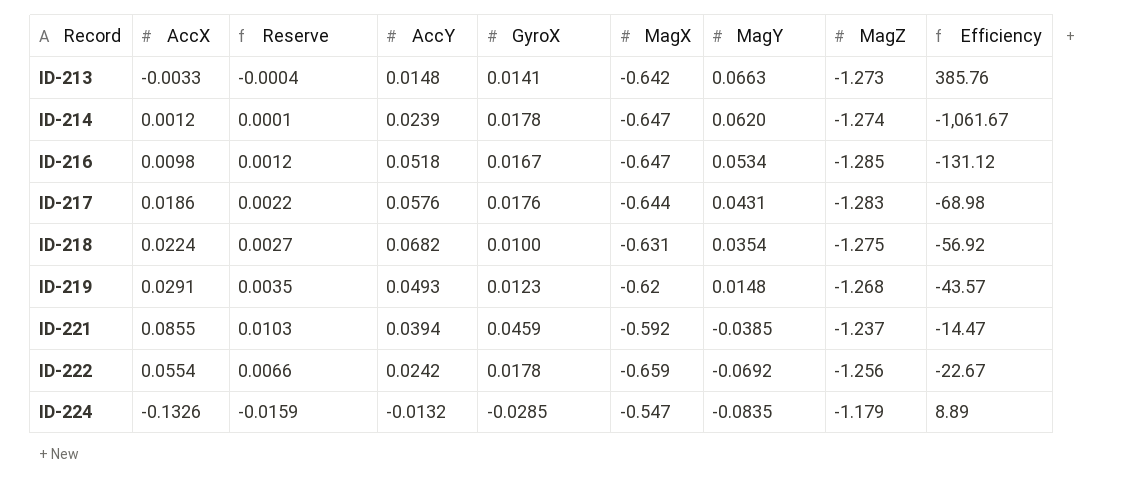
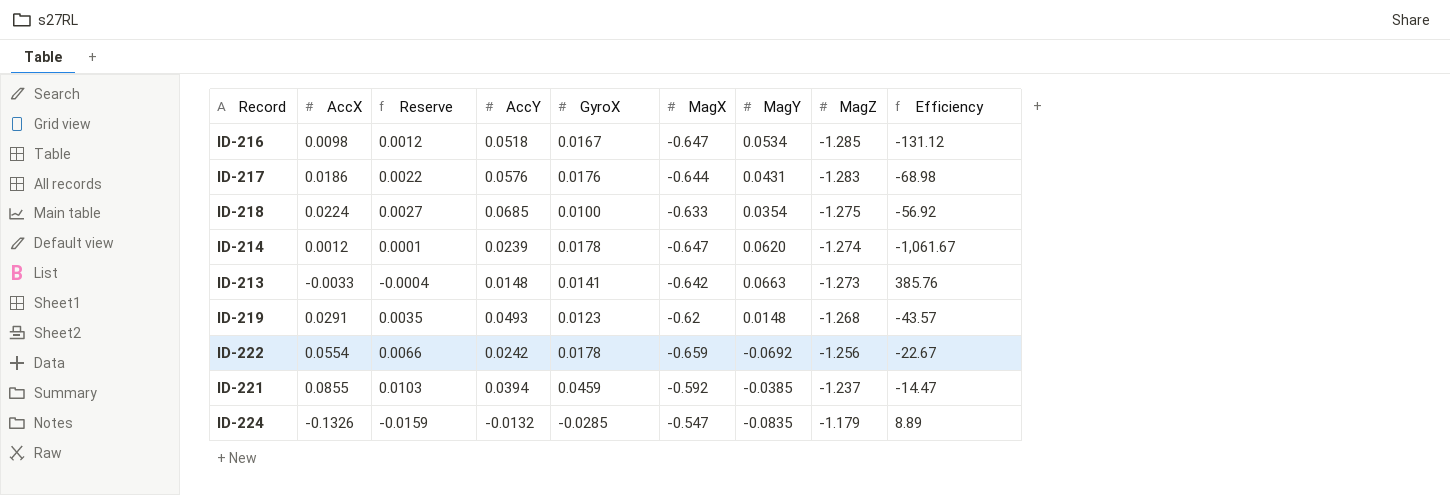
row order: Record ascending -> MagZ ascending
ID-218 | AccY: 0.0682 -> 0.0685
ID-218 | MagX: -0.631 -> -0.633

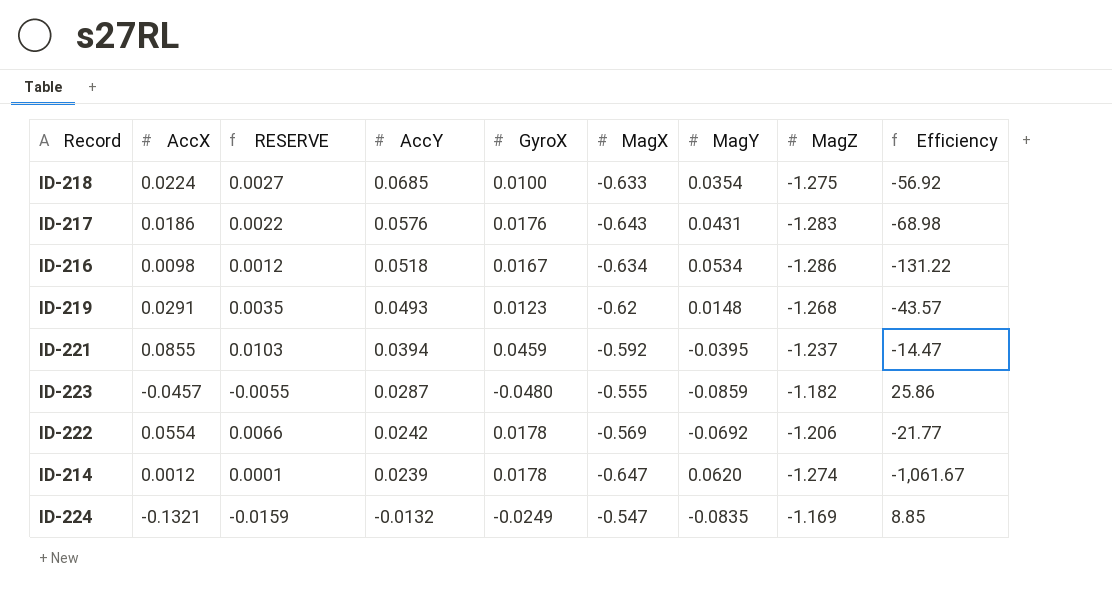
row order: MagZ ascending -> AccY descending
column name: Reserve -> RESERVE
row ID-213: -0.0033 | -0.0004 | 0.0148 | 0.0141 | -0.642 | 0.0663 | -1.273 | 385.76 -> none
ID-217 | MagX: -0.644 -> -0.643
ID-216 | MagX: -0.647 -> -0.634
ID-216 | MagZ: -1.285 -> -1.286
ID-216 | Efficiency: -131.12 -> -131.22
ID-221 | MagY: -0.0385 -> -0.0395
row ID-223: none -> -0.0457 | -0.0055 | 0.0287 | -0.0480 | -0.555 | -0.0859 | -1.182 | 25.86
ID-222 | MagX: -0.659 -> -0.569
ID-222 | MagZ: -1.256 -> -1.206
ID-222 | Efficiency: -22.67 -> -21.77
ID-224 | AccX: -0.1326 -> -0.1321
ID-224 | GyroX: -0.0285 -> -0.0249
ID-224 | MagZ: -1.179 -> -1.169
ID-224 | Efficiency: 8.89 -> 8.85

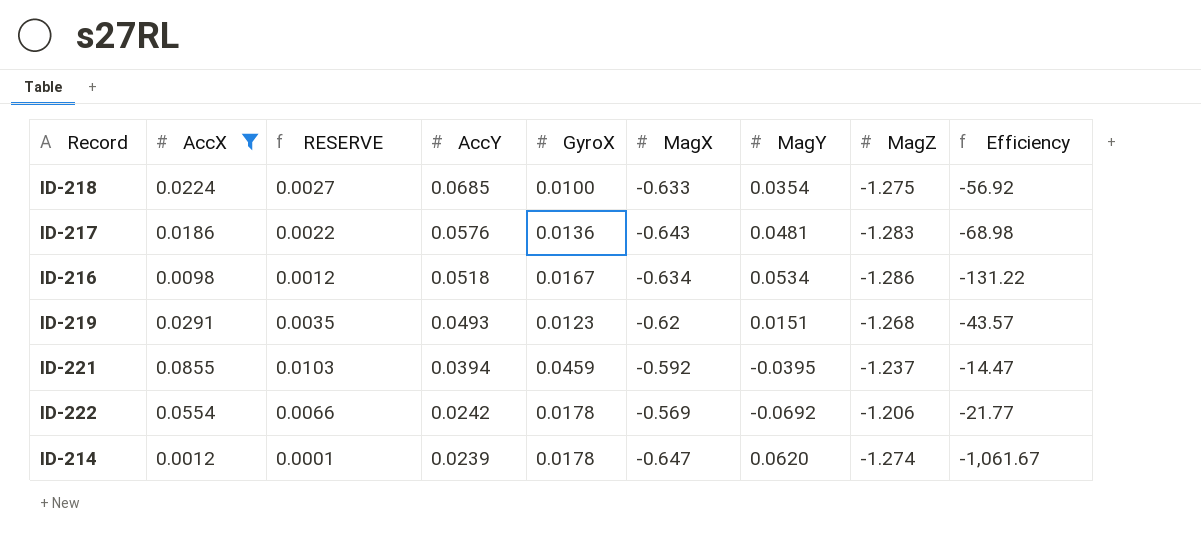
filter: none -> AccX >= 0.0012
ID-217 | GyroX: 0.0176 -> 0.0136
ID-217 | MagY: 0.0431 -> 0.0481
ID-219 | MagY: 0.0148 -> 0.0151

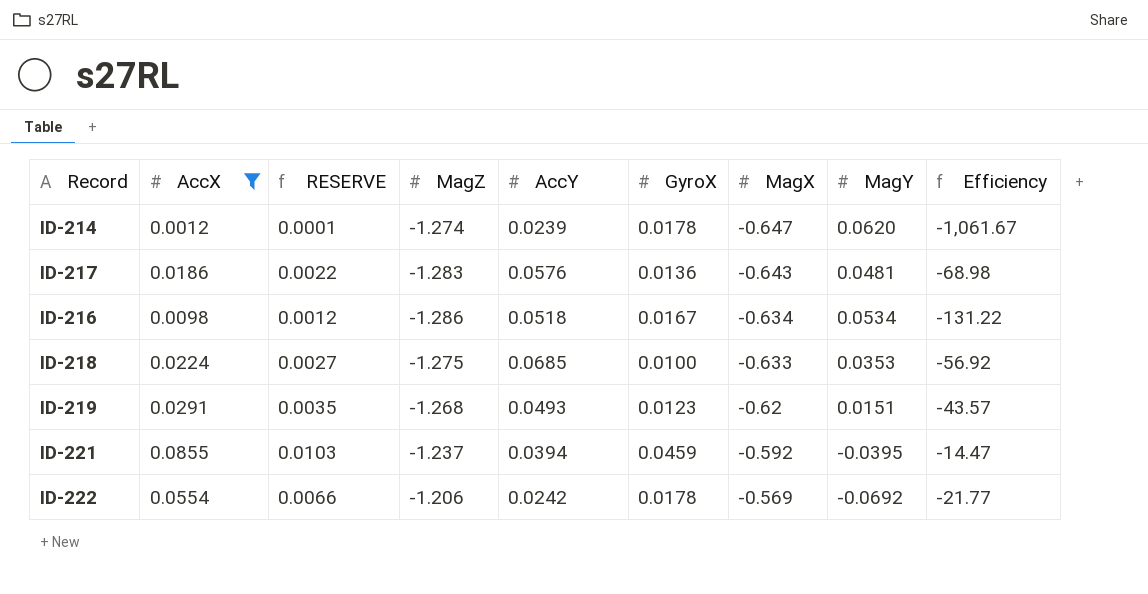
row order: AccY descending -> MagX ascending
column MagZ | position: 8 -> 4
ID-218 | MagY: 0.0354 -> 0.0353

